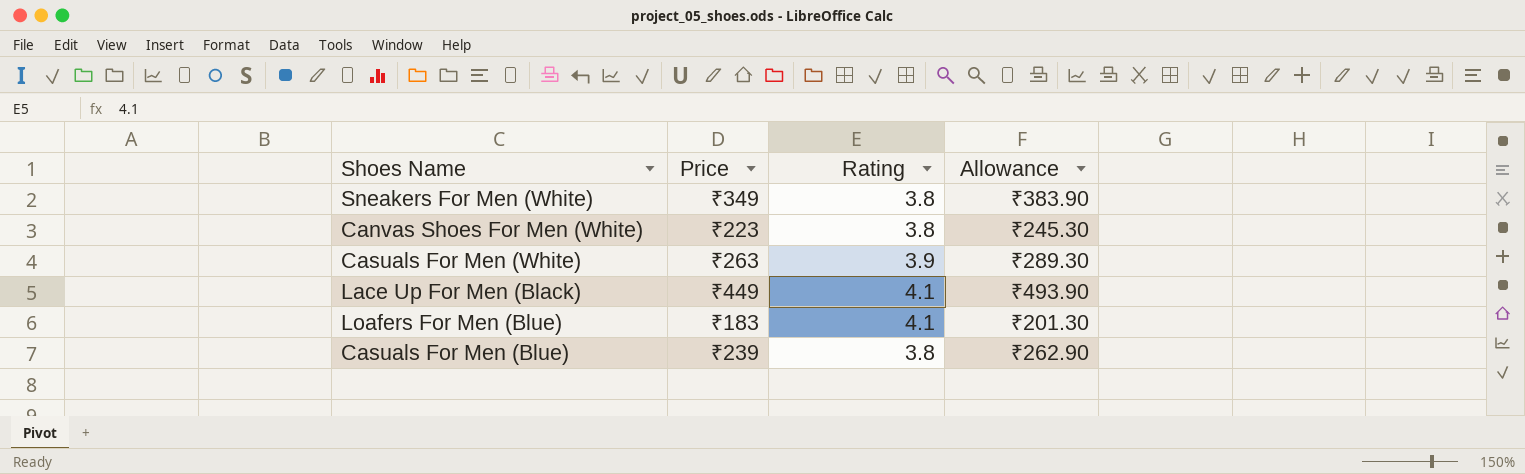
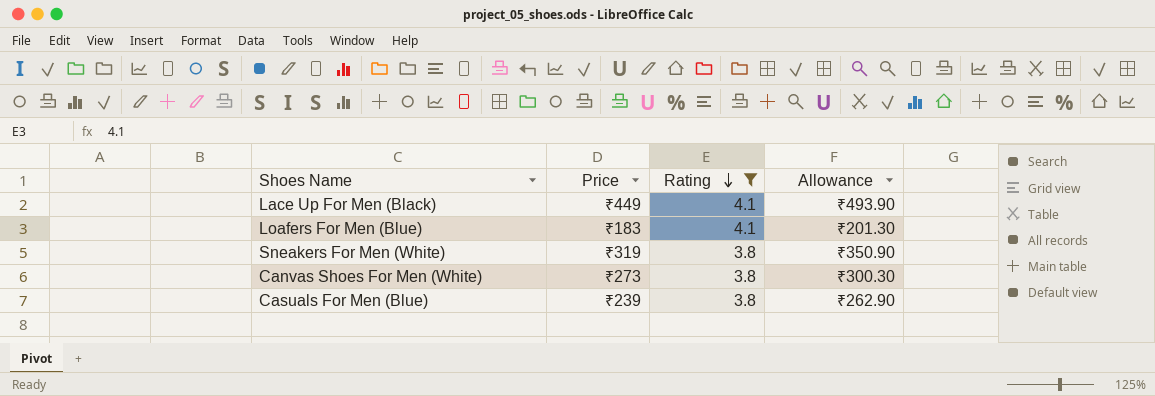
filter: none -> Rating != 3.9
row order: none -> Rating descending
Sneakers For Men (White) | Price: ₹349 -> ₹319
Sneakers For Men (White) | Allowance: ₹383.90 -> ₹350.90
Canvas Shoes For Men (White) | Price: ₹223 -> ₹273
Canvas Shoes For Men (White) | Allowance: ₹245.30 -> ₹300.30

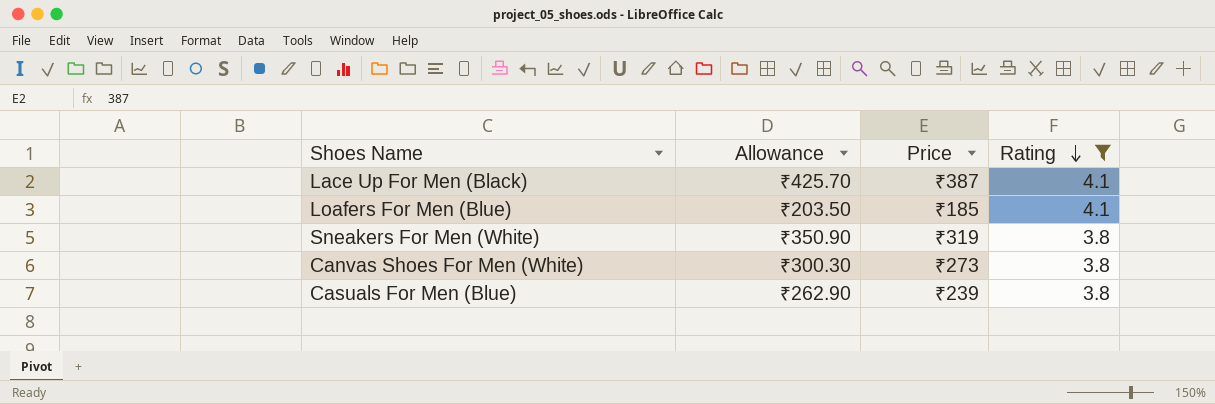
column Allowance | position: 4 -> 2
Lace Up For Men (Black) | Allowance: ₹493.90 -> ₹425.70
Lace Up For Men (Black) | Price: ₹449 -> ₹387
Loafers For Men (Blue) | Allowance: ₹201.30 -> ₹203.50
Loafers For Men (Blue) | Price: ₹183 -> ₹185

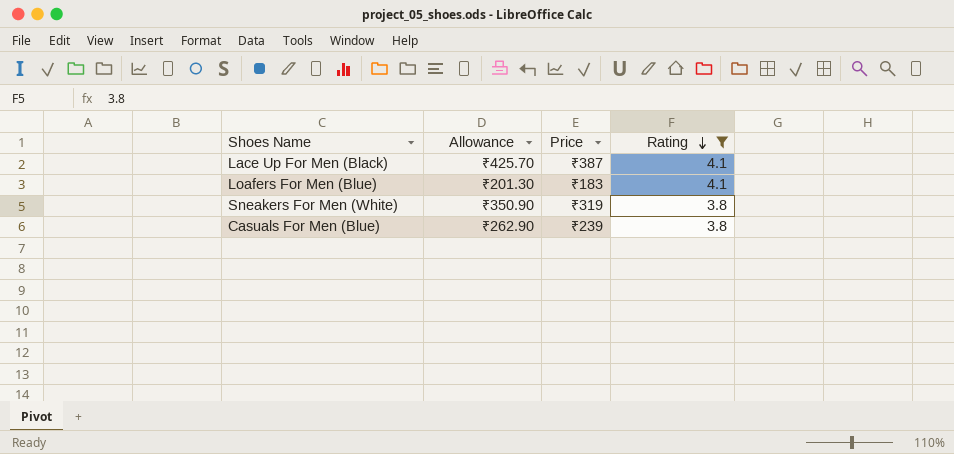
row Canvas Shoes For Men (White): ₹300.30 | ₹273 | 3.8 -> none
Loafers For Men (Blue) | Allowance: ₹203.50 -> ₹201.30
Loafers For Men (Blue) | Price: ₹185 -> ₹183

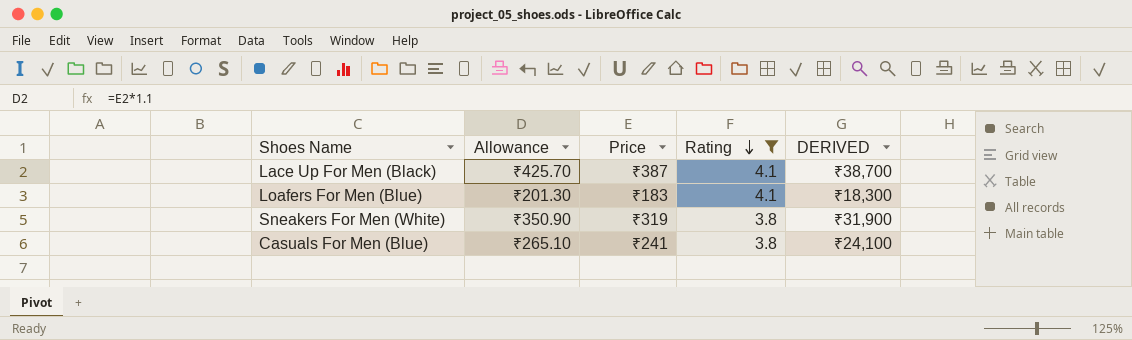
column DERIVED | formula: none -> [Price] * 100
Casuals For Men (Blue) | Allowance: ₹262.90 -> ₹265.10
Casuals For Men (Blue) | Price: ₹239 -> ₹241

